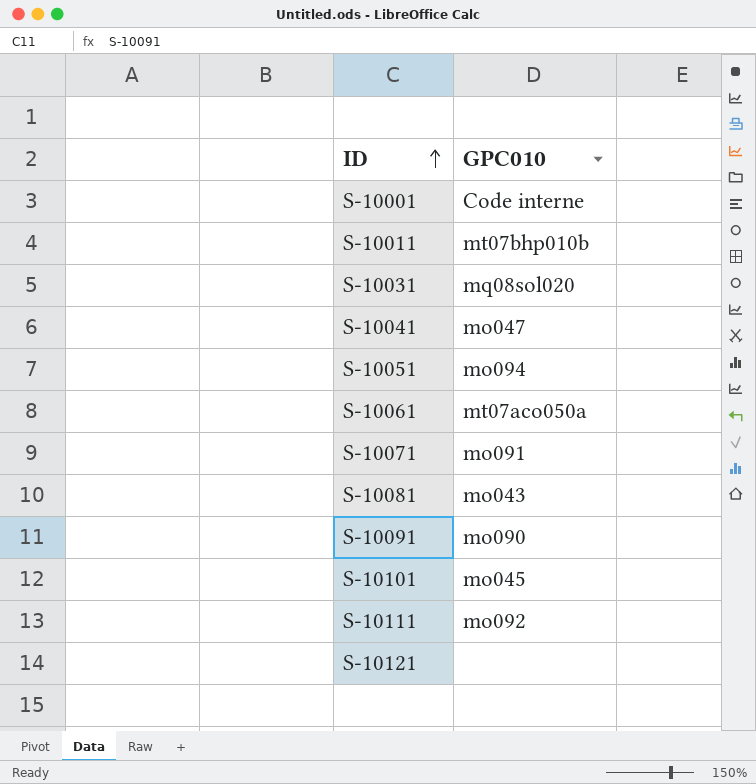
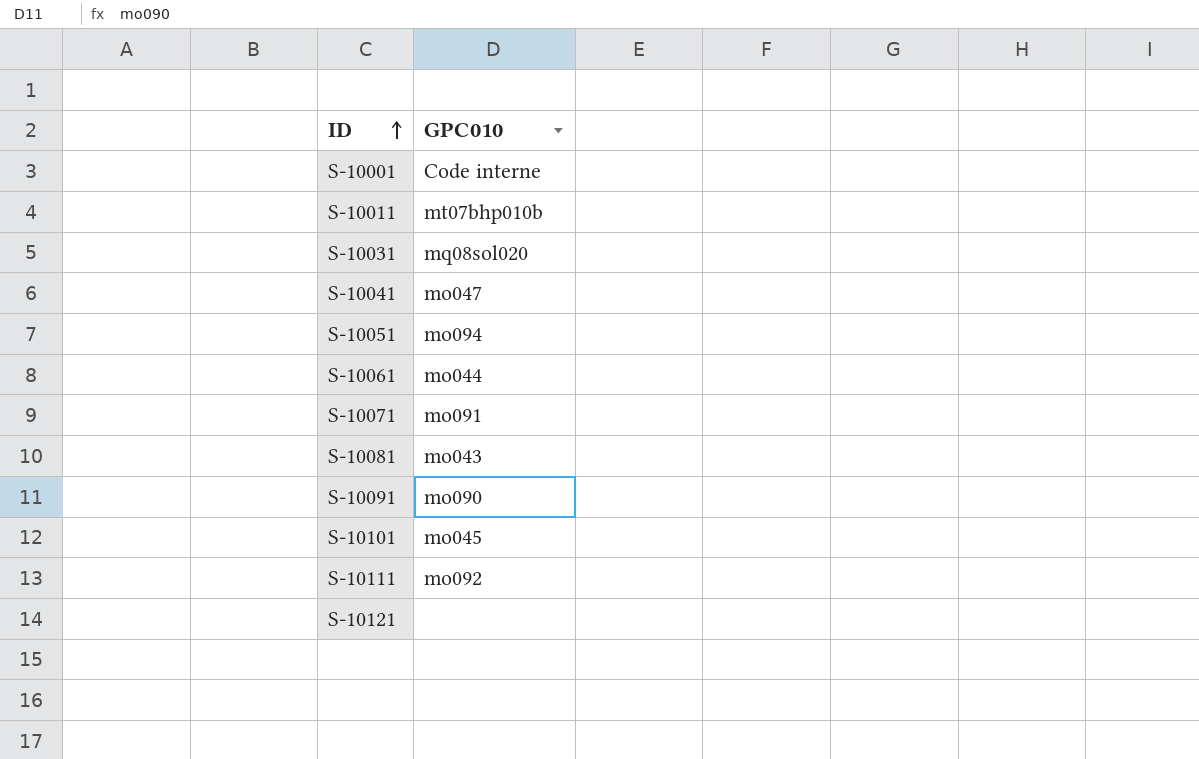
S-10061 | GPC010: mt07aco050a -> mo044

